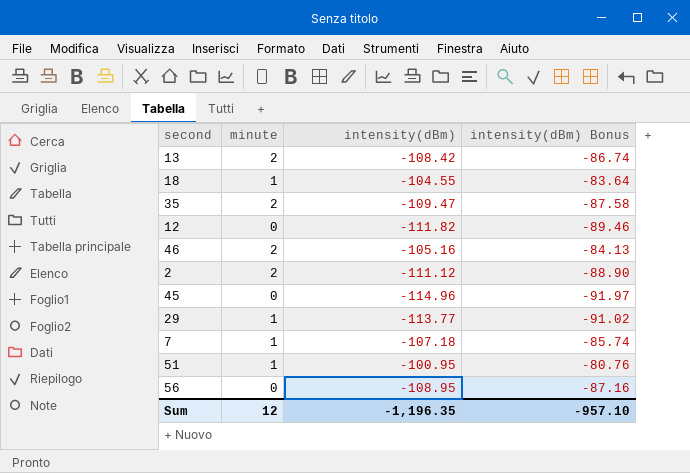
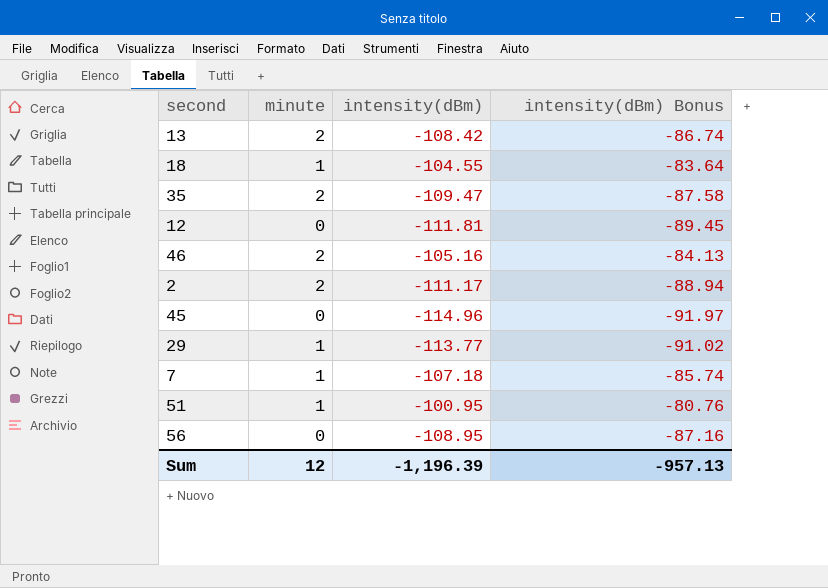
12 | intensity(dBm): -111.82 -> -111.81
12 | intensity(dBm) Bonus: -89.46 -> -89.45
2 | intensity(dBm): -111.12 -> -111.17
2 | intensity(dBm) Bonus: -88.90 -> -88.94
Sum | intensity(dBm): -1,196.35 -> -1,196.39
Sum | intensity(dBm) Bonus: -957.10 -> -957.13

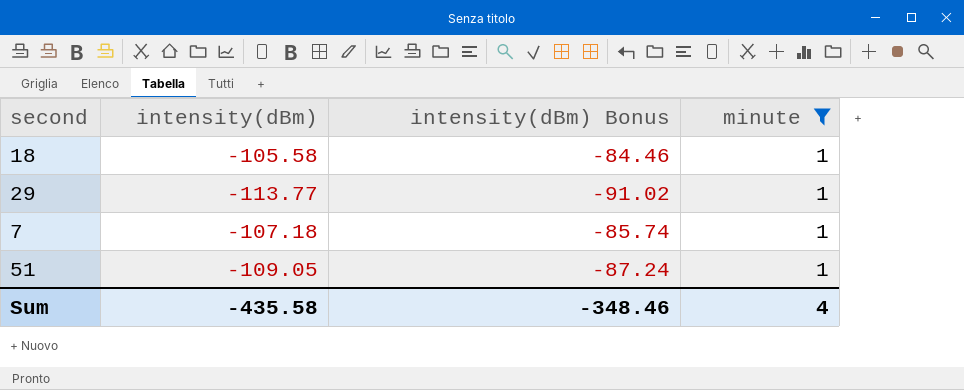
filter: none -> minute = 1
column minute | position: 2 -> 4
18 | intensity(dBm): -104.55 -> -105.58
18 | intensity(dBm) Bonus: -83.64 -> -84.46
51 | intensity(dBm): -100.95 -> -109.05
51 | intensity(dBm) Bonus: -80.76 -> -87.24
Sum | intensity(dBm): -1,196.39 -> -435.58
Sum | intensity(dBm) Bonus: -957.13 -> -348.46
Sum | minute: 12 -> 4

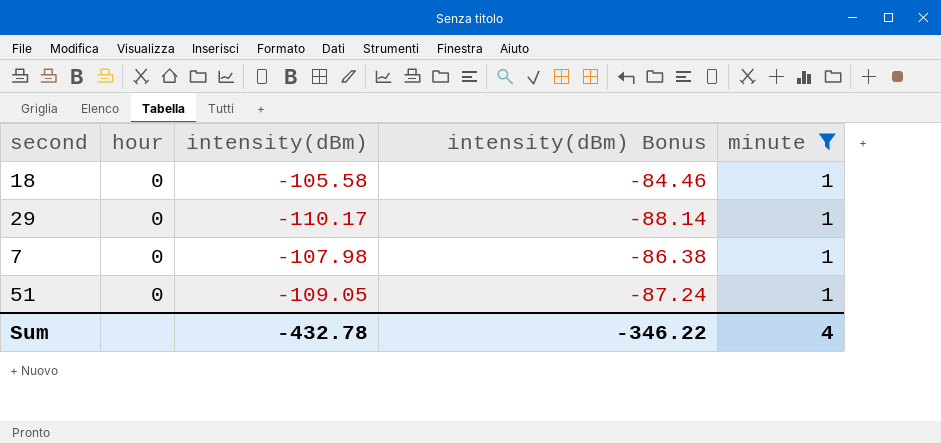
column hour | position: none -> 2
29 | intensity(dBm): -113.77 -> -110.17
29 | intensity(dBm) Bonus: -91.02 -> -88.14
7 | intensity(dBm): -107.18 -> -107.98
7 | intensity(dBm) Bonus: -85.74 -> -86.38
Sum | intensity(dBm): -435.58 -> -432.78
Sum | intensity(dBm) Bonus: -348.46 -> -346.22

